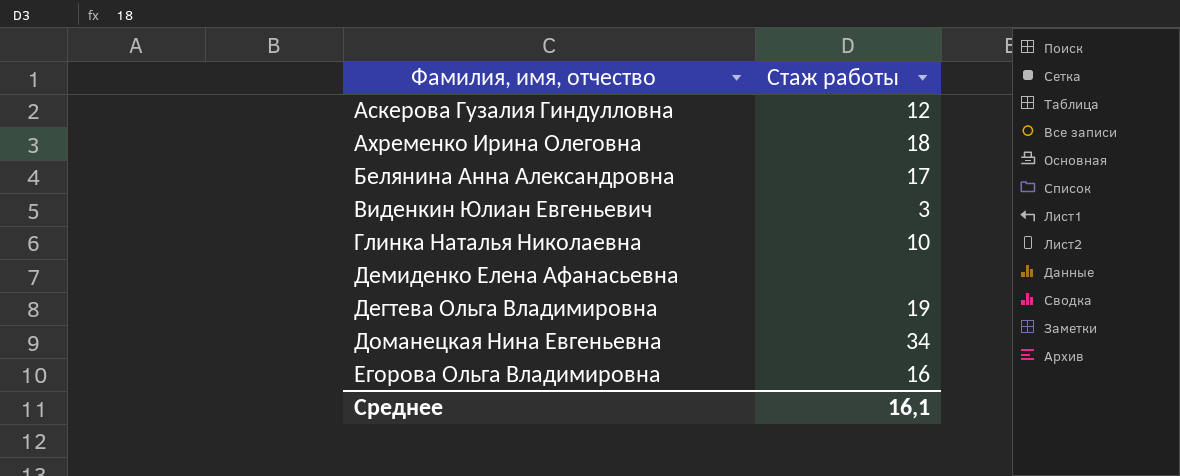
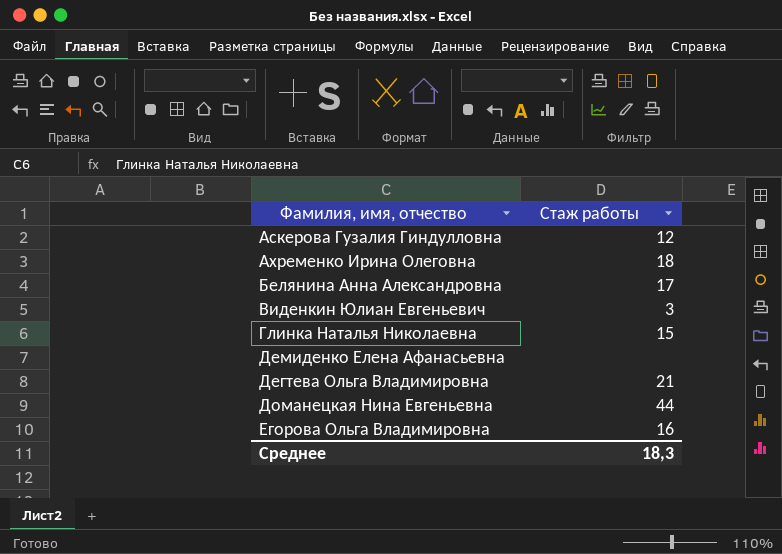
Глинка Наталья Николаевна | Стаж работы: 10 -> 15
Дегтева Ольга Владимировна | Стаж работы: 19 -> 21
Доманецкая Нина Евгеньевна | Стаж работы: 34 -> 44
Среднее | Стаж работы: 16,1 -> 18,3

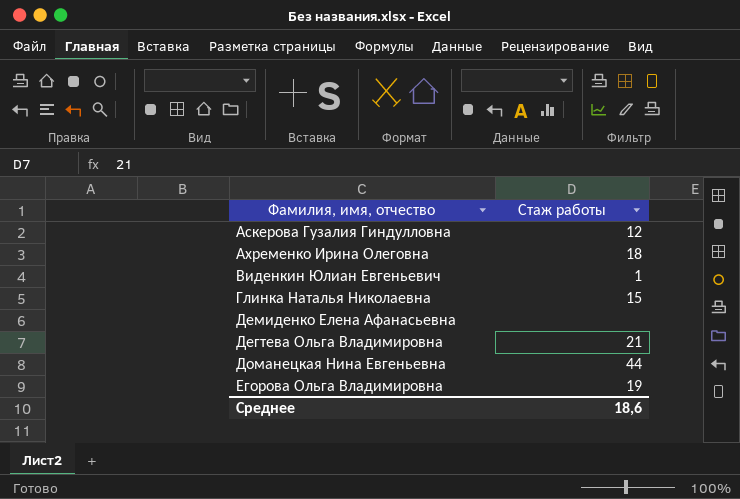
row Белянина Анна Александровна: 17 -> none
Виденкин Юлиан Евгеньевич | Стаж работы: 3 -> 1
Егорова Ольга Владимировна | Стаж работы: 16 -> 19
Среднее | Стаж работы: 18,3 -> 18,6

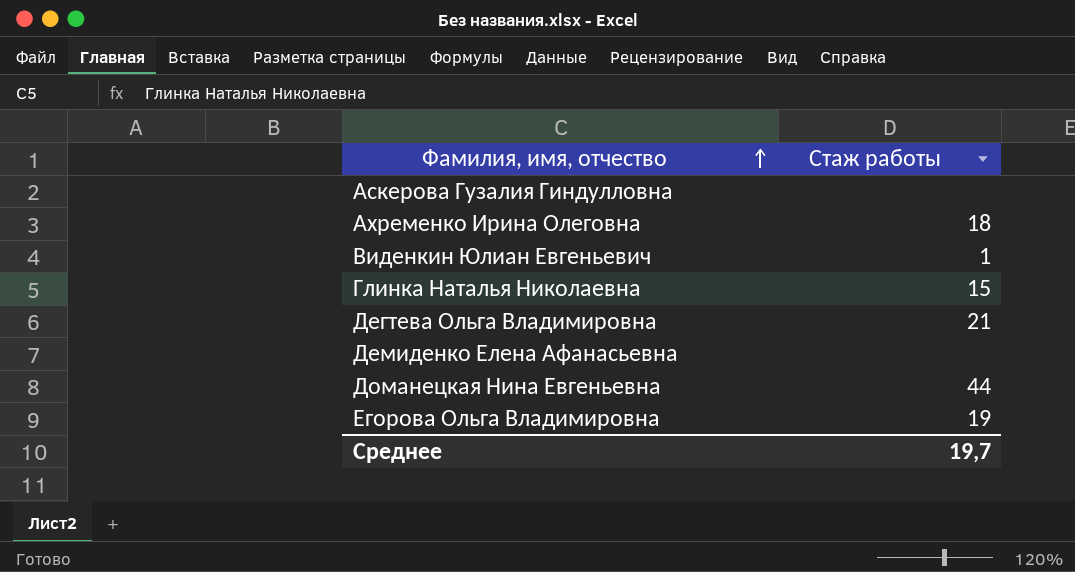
row order: none -> Фамилия, имя, отчество ascending
Аскерова Гузалия Гиндулловна | Стаж работы: 12 -> none
Среднее | Стаж работы: 18,6 -> 19,7

